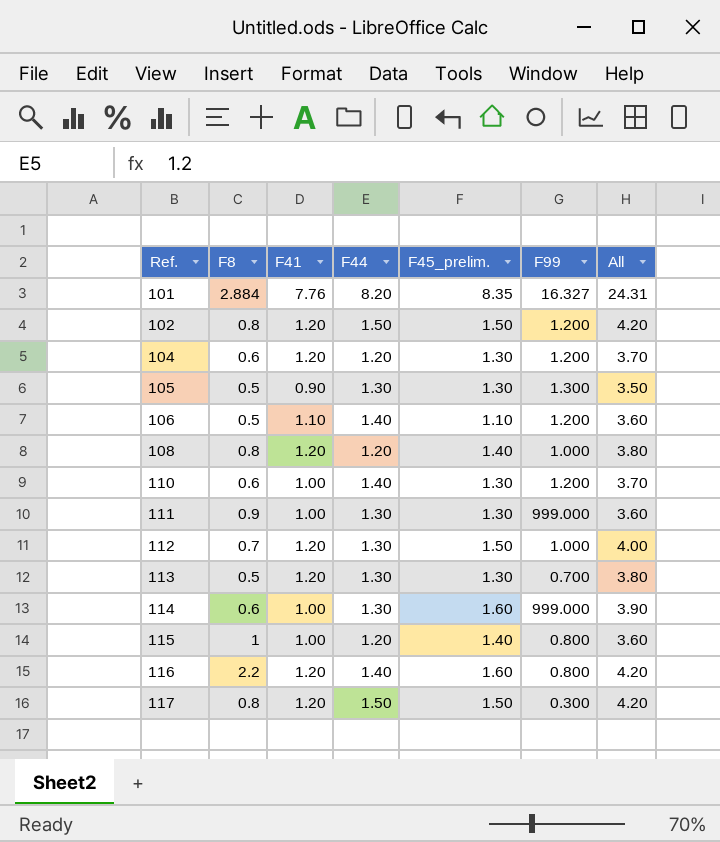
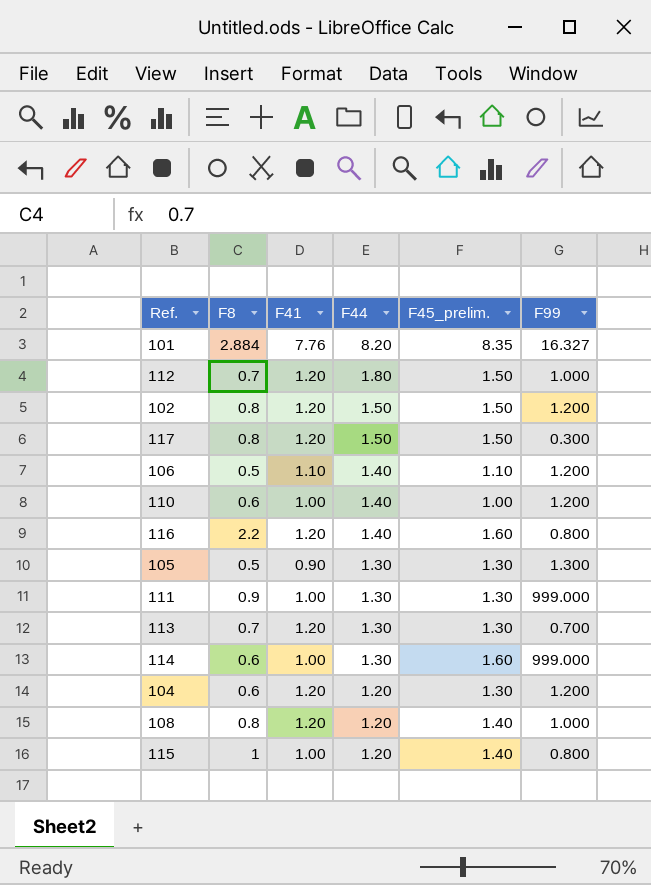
row order: Ref. ascending -> F44 descending
column All | formula: [F41] + [F44] + [F45_prelim.] -> none
112 | F44: 1.30 -> 1.80
110 | F45_prelim.: 1.30 -> 1.00
113 | F8: 0.5 -> 0.7

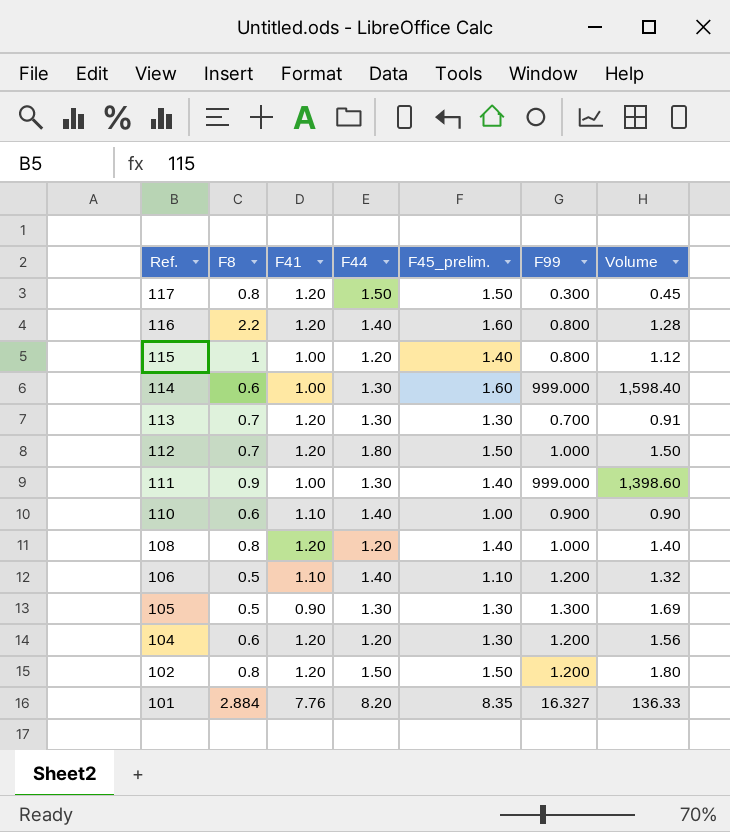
row order: F44 descending -> Ref. descending
column Volume | formula: none -> [F45_prelim.] * [F99]
111 | F45_prelim.: 1.30 -> 1.40
110 | F41: 1.00 -> 1.10
110 | F99: 1.200 -> 0.900

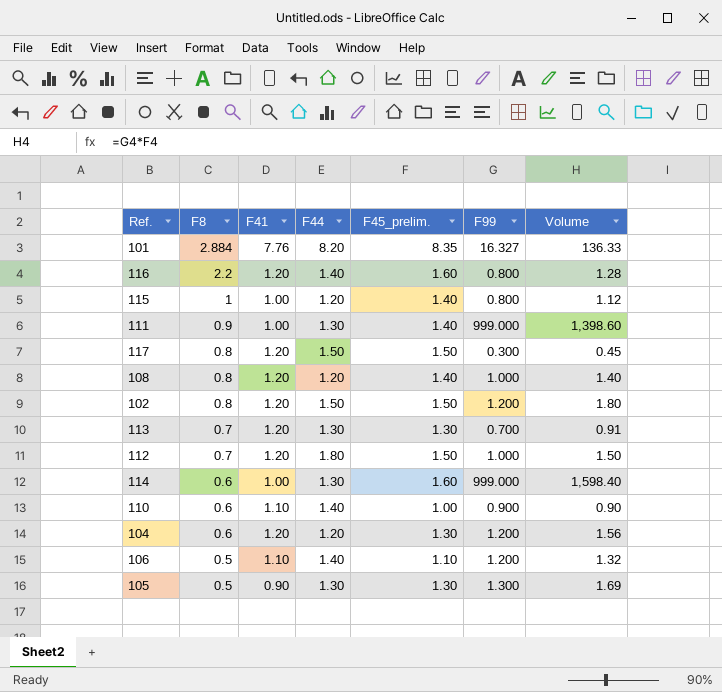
row order: Ref. descending -> F8 descending

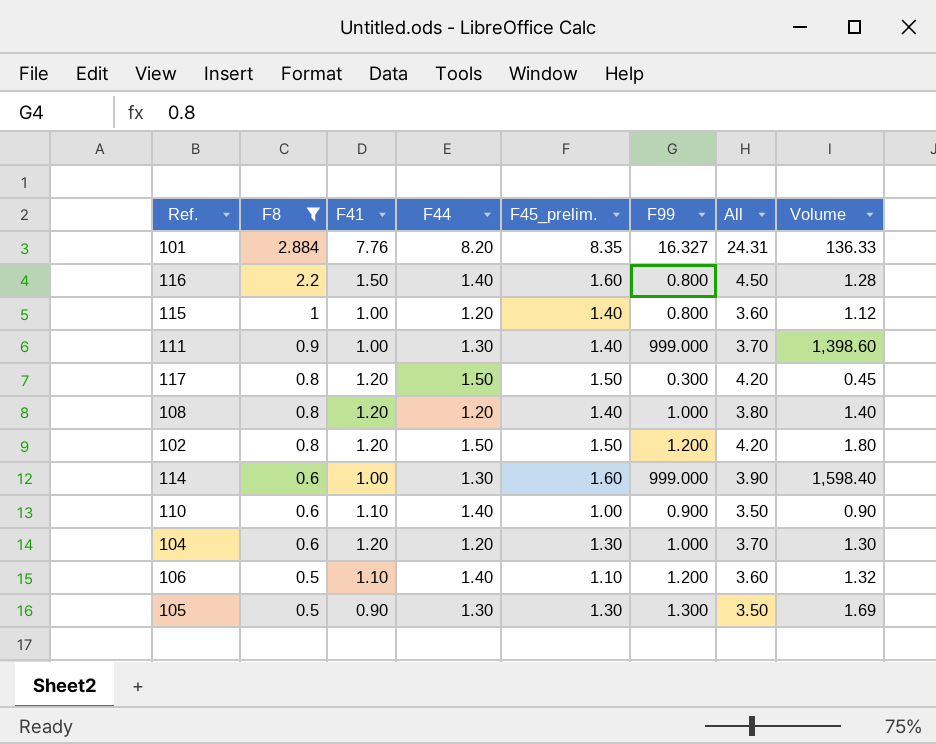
filter: none -> F8 != 0.7
column All | formula: none -> [F41] + [F44] + [F45_prelim.]
116 | F41: 1.20 -> 1.50
104 | F99: 1.200 -> 1.000
104 | Volume: 1.56 -> 1.30

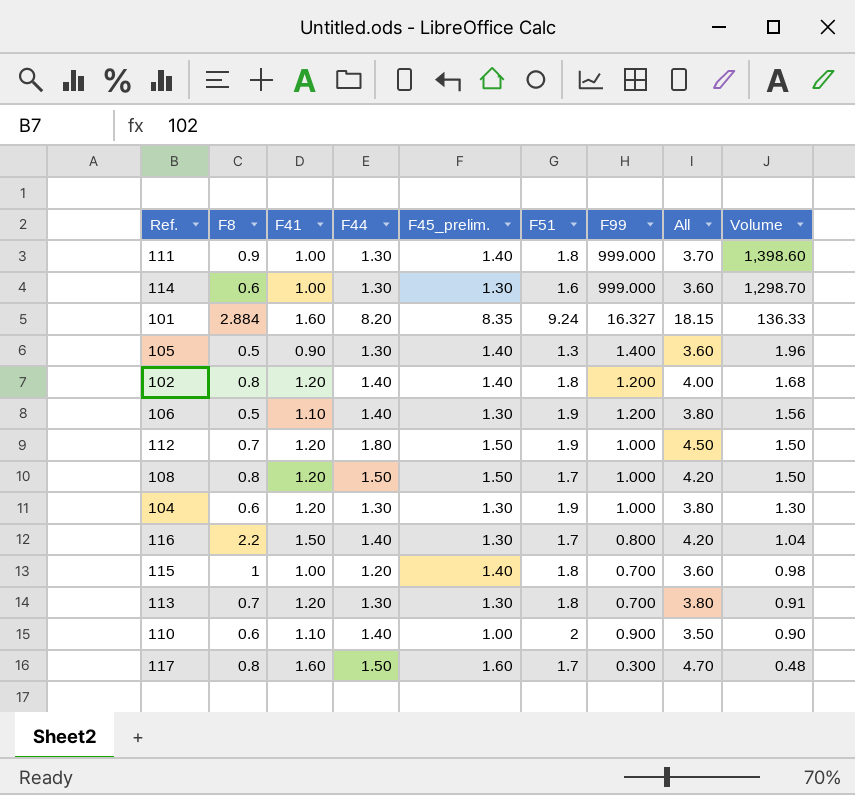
filter: F8 != 0.7 -> none
row order: F8 descending -> Volume descending
column F51 | position: none -> 6
114 | F45_prelim.: 1.60 -> 1.30
114 | All: 3.90 -> 3.60
114 | Volume: 1,598.40 -> 1,298.70
101 | F41: 7.76 -> 1.60
101 | All: 24.31 -> 18.15
105 | F45_prelim.: 1.30 -> 1.40
105 | F99: 1.300 -> 1.400
105 | All: 3.50 -> 3.60
105 | Volume: 1.69 -> 1.96
102 | F44: 1.50 -> 1.40
102 | F45_prelim.: 1.50 -> 1.40
102 | All: 4.20 -> 4.00
102 | Volume: 1.80 -> 1.68
106 | F45_prelim.: 1.10 -> 1.30
106 | All: 3.60 -> 3.80
106 | Volume: 1.32 -> 1.56
108 | F44: 1.20 -> 1.50
108 | F45_prelim.: 1.40 -> 1.50
108 | All: 3.80 -> 4.20
108 | Volume: 1.40 -> 1.50
104 | F44: 1.20 -> 1.30
104 | All: 3.70 -> 3.80
116 | F45_prelim.: 1.60 -> 1.30
116 | All: 4.50 -> 4.20
116 | Volume: 1.28 -> 1.04
115 | F99: 0.800 -> 0.700
115 | Volume: 1.12 -> 0.98
117 | F41: 1.20 -> 1.60
117 | F45_prelim.: 1.50 -> 1.60
117 | All: 4.20 -> 4.70
117 | Volume: 0.45 -> 0.48

